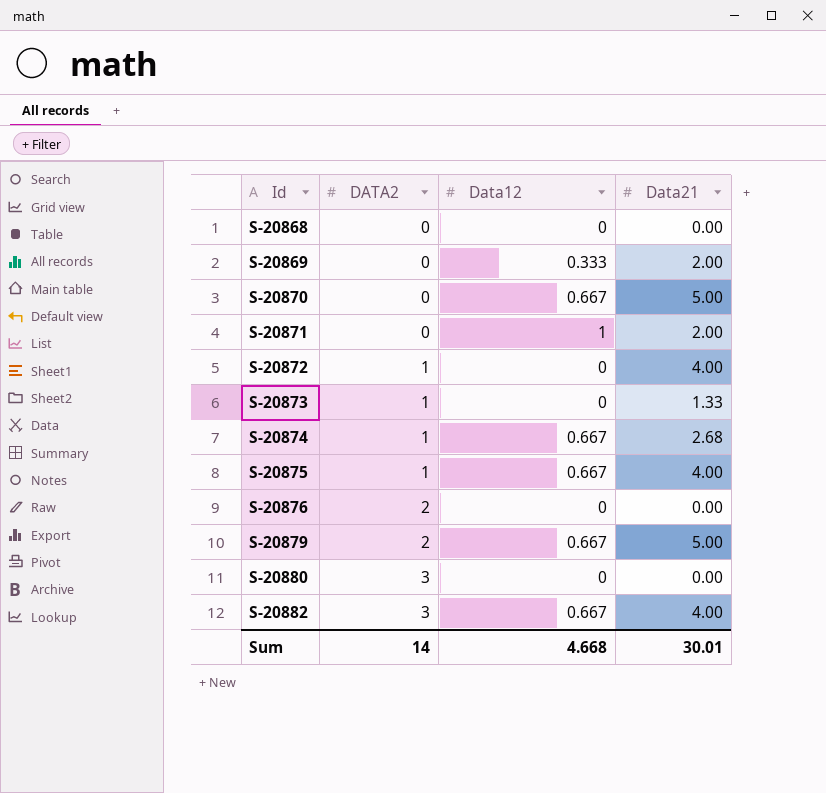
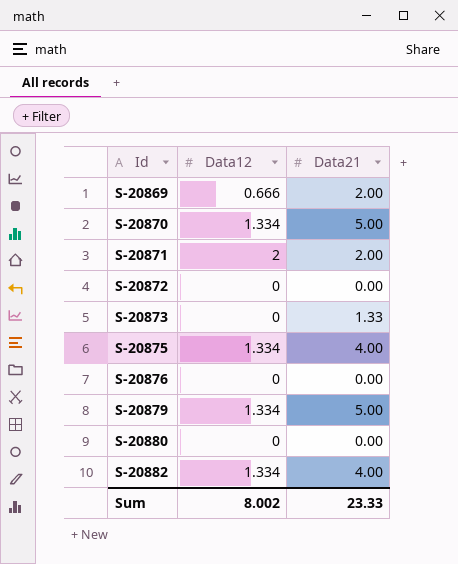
column DATA2 | position: 2 -> none
row S-20868: 0 | 0 | 0.00 -> none
row S-20874: 1 | 0.667 | 2.68 -> none
S-20869 | Data12: 0.333 -> 0.666
S-20870 | Data12: 0.667 -> 1.334
S-20871 | Data12: 1 -> 2
S-20872 | Data21: 4.00 -> 0.00
S-20875 | Data12: 0.667 -> 1.334
S-20879 | Data12: 0.667 -> 1.334
S-20882 | Data12: 0.667 -> 1.334
Sum | Data12: 4.668 -> 8.002
Sum | Data21: 30.01 -> 23.33

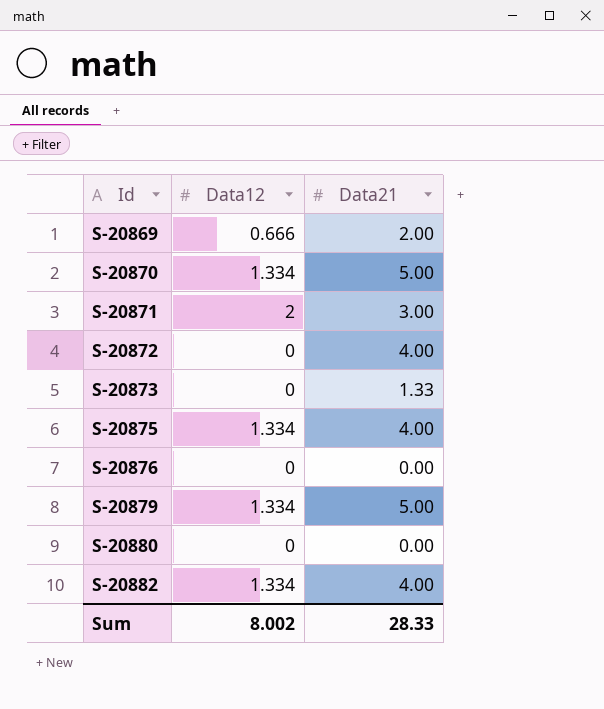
S-20871 | Data21: 2.00 -> 3.00
S-20872 | Data21: 0.00 -> 4.00
Sum | Data21: 23.33 -> 28.33

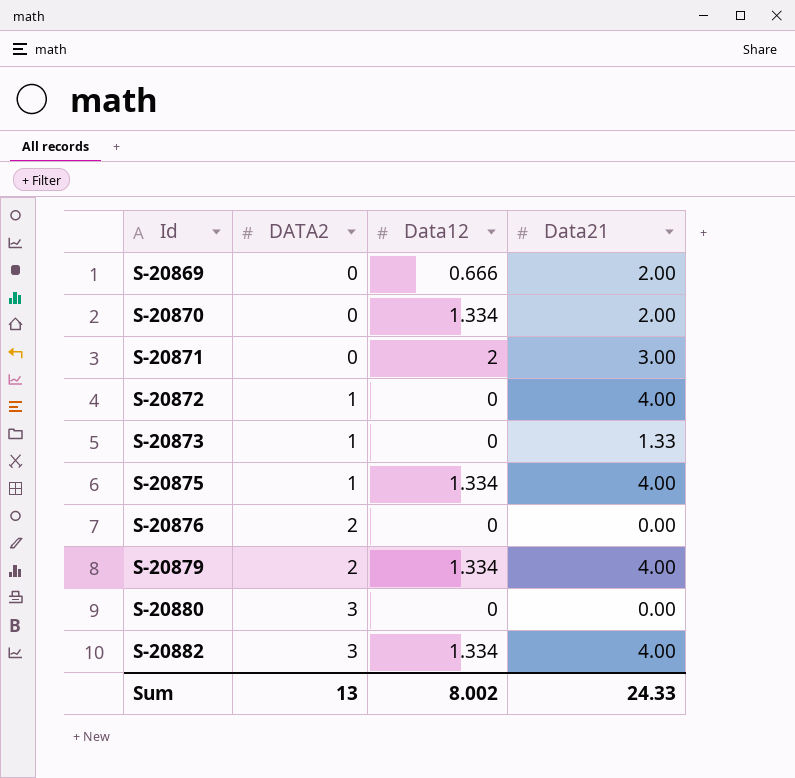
column DATA2 | position: none -> 2
S-20870 | Data21: 5.00 -> 2.00
S-20879 | Data21: 5.00 -> 4.00
Sum | Data21: 28.33 -> 24.33

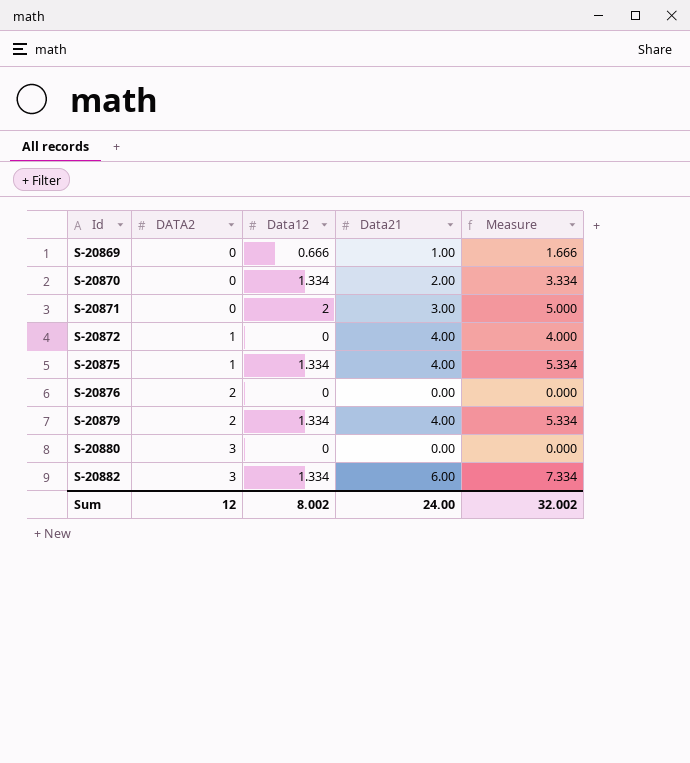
column Measure | formula: none -> [Data12] + [Data21]
row S-20873: 1 | 0 | 1.33 -> none
S-20869 | Data21: 2.00 -> 1.00
S-20882 | Data21: 4.00 -> 6.00
Sum | DATA2: 13 -> 12
Sum | Data21: 24.33 -> 24.00

